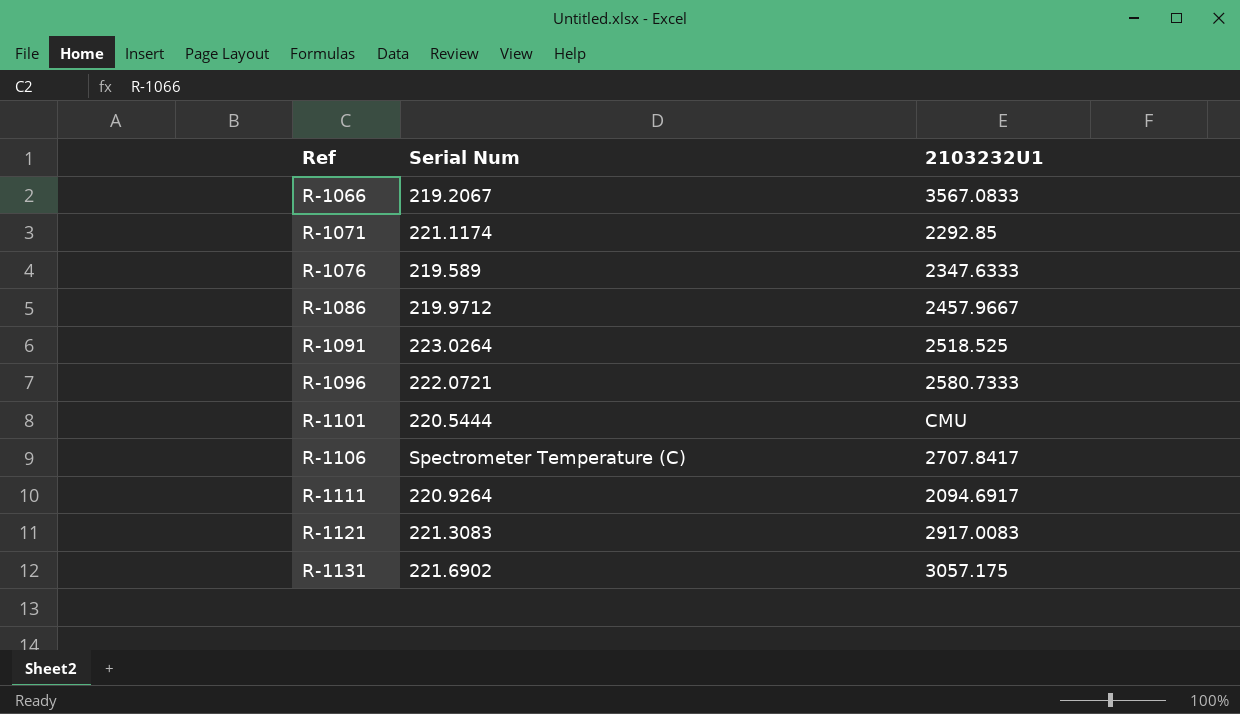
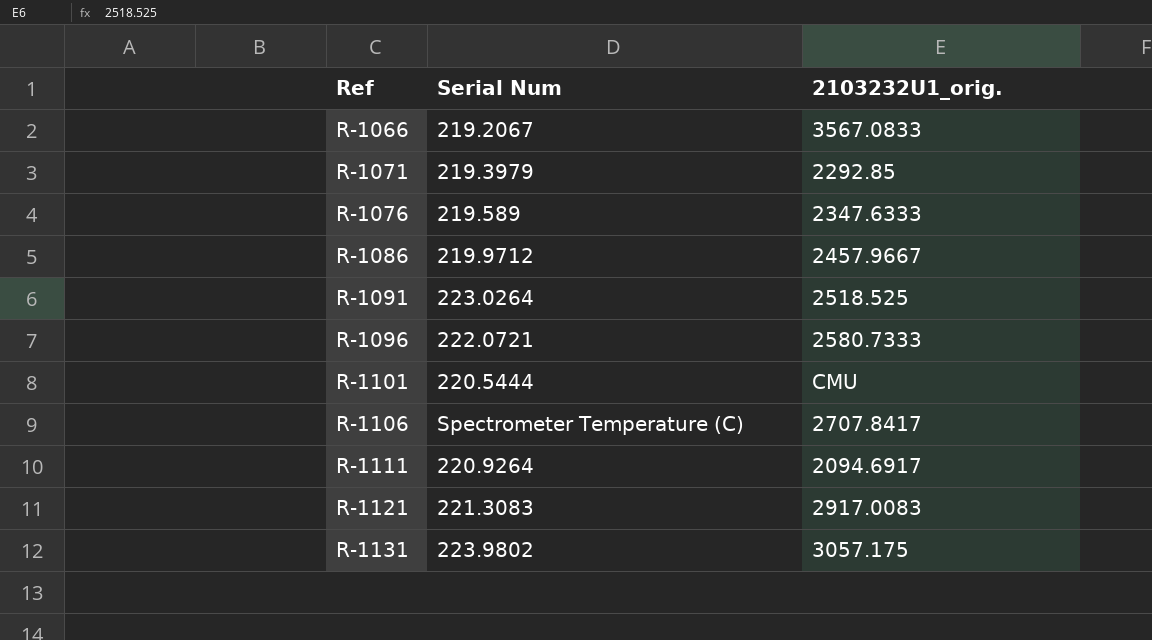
column name: 2103232U1 -> 2103232U1_orig.
R-1071 | Serial Num: 221.1174 -> 219.3979
R-1131 | Serial Num: 221.6902 -> 223.9802

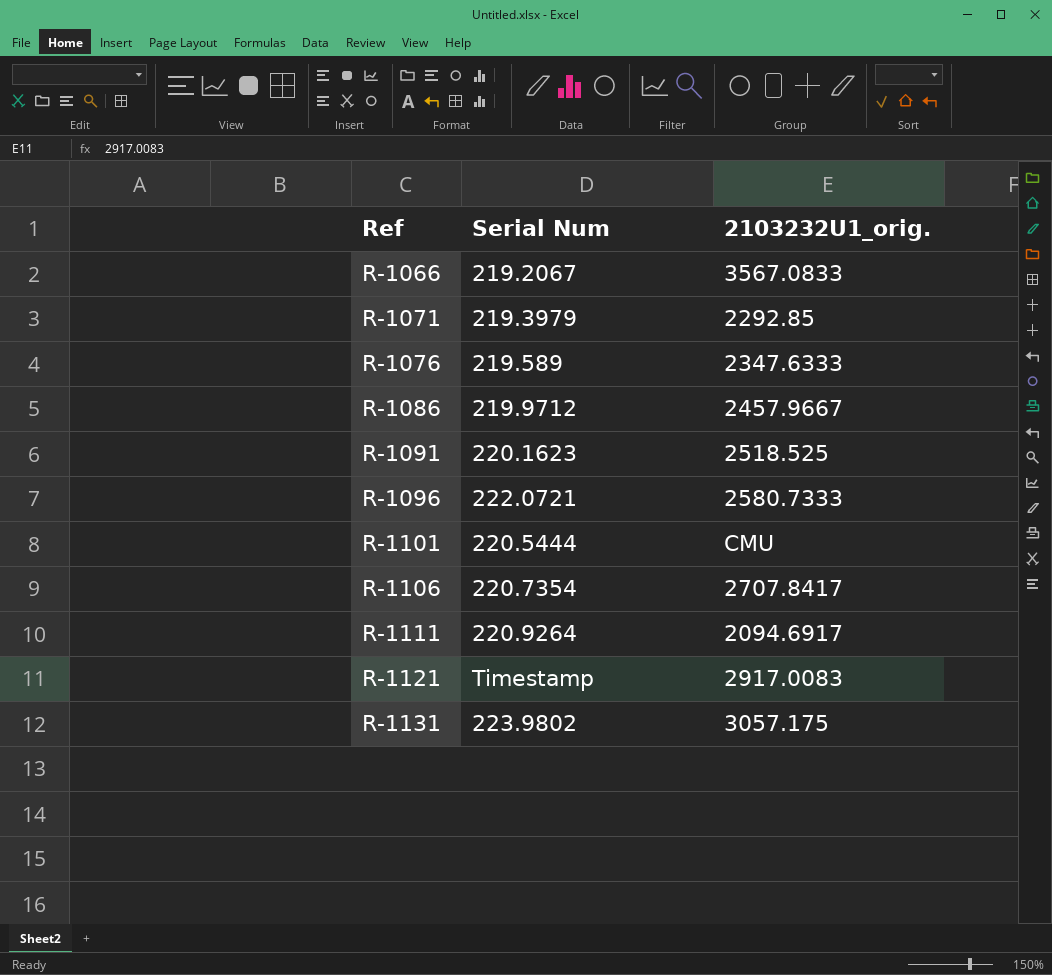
R-1091 | Serial Num: 223.0264 -> 220.1623
R-1106 | Serial Num: Spectrometer Temperature (C) -> 220.7354
R-1121 | Serial Num: 221.3083 -> Timestamp

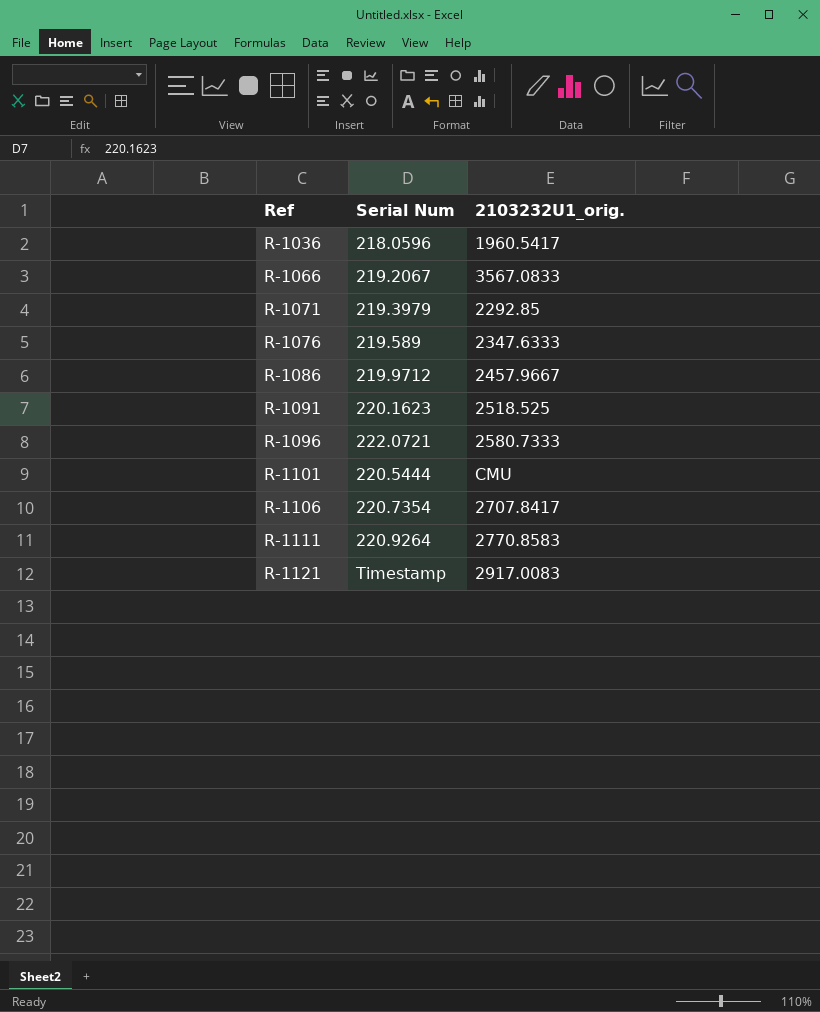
row R-1131: 223.9802 | 3057.175 -> none
row R-1036: none -> 218.0596 | 1960.5417
R-1111 | 2103232U1_orig.: 2094.6917 -> 2770.8583

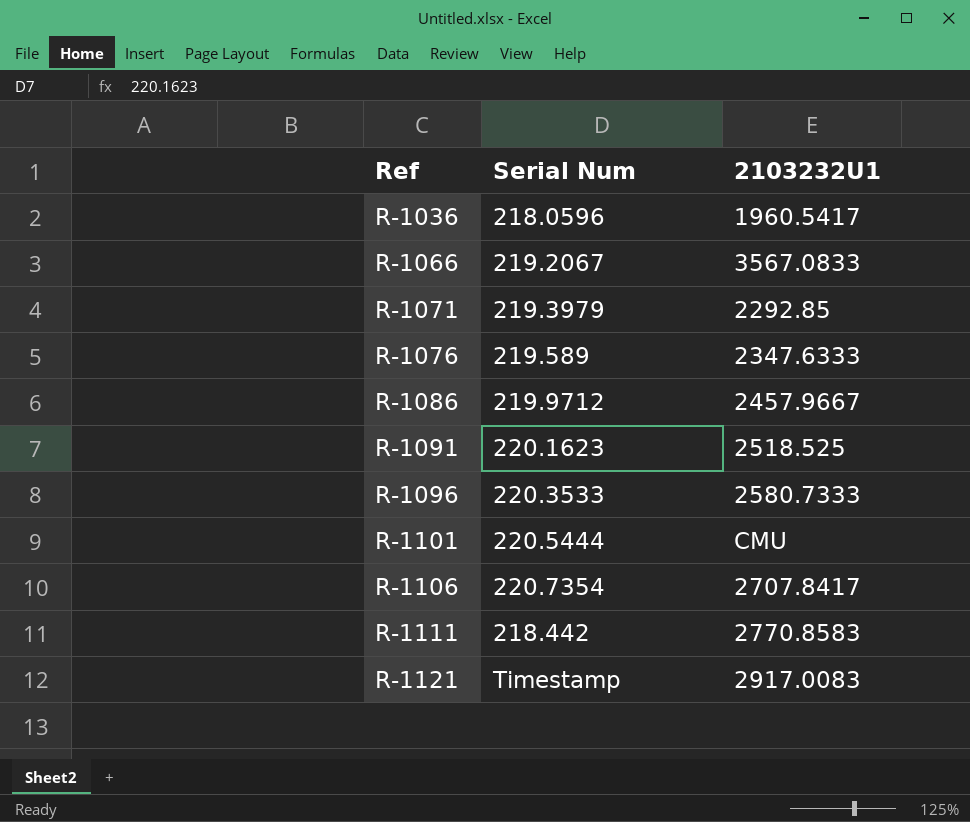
column name: 2103232U1_orig. -> 2103232U1
R-1096 | Serial Num: 222.0721 -> 220.3533
R-1111 | Serial Num: 220.9264 -> 218.442

